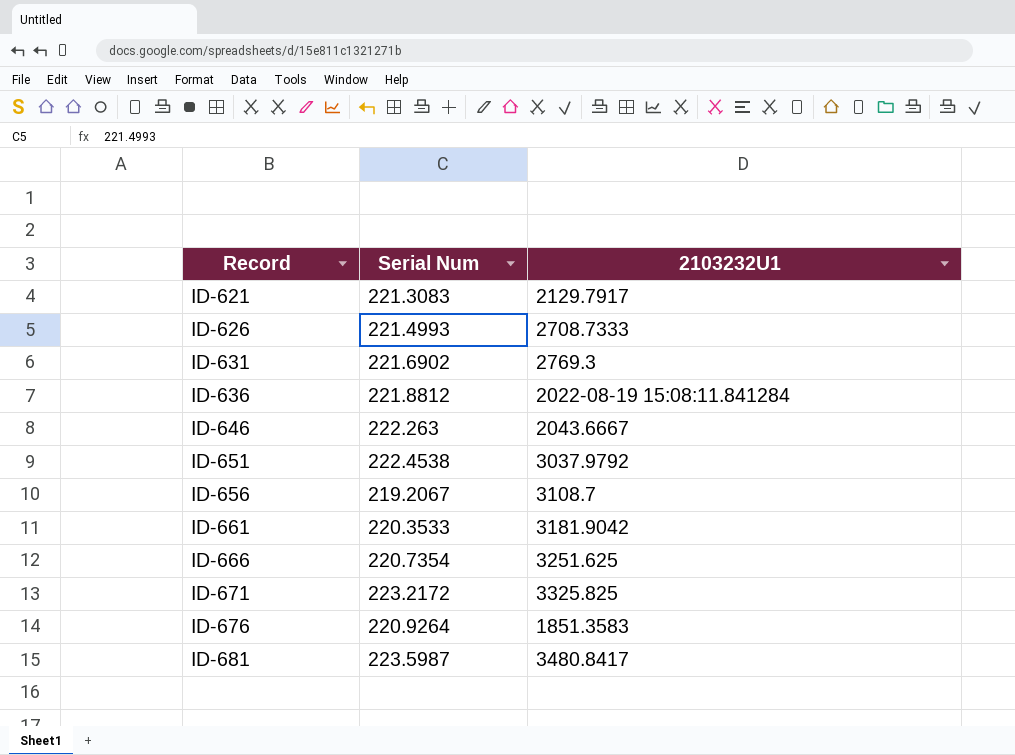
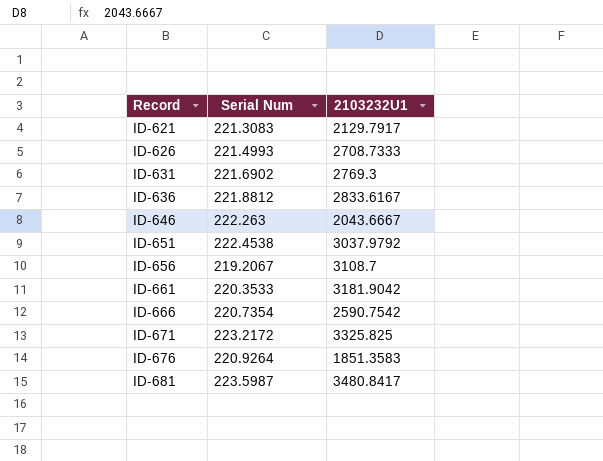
ID-636 | 2103232U1: 2022-08-19 15:08:11.841284 -> 2833.6167
ID-666 | 2103232U1: 3251.625 -> 2590.7542

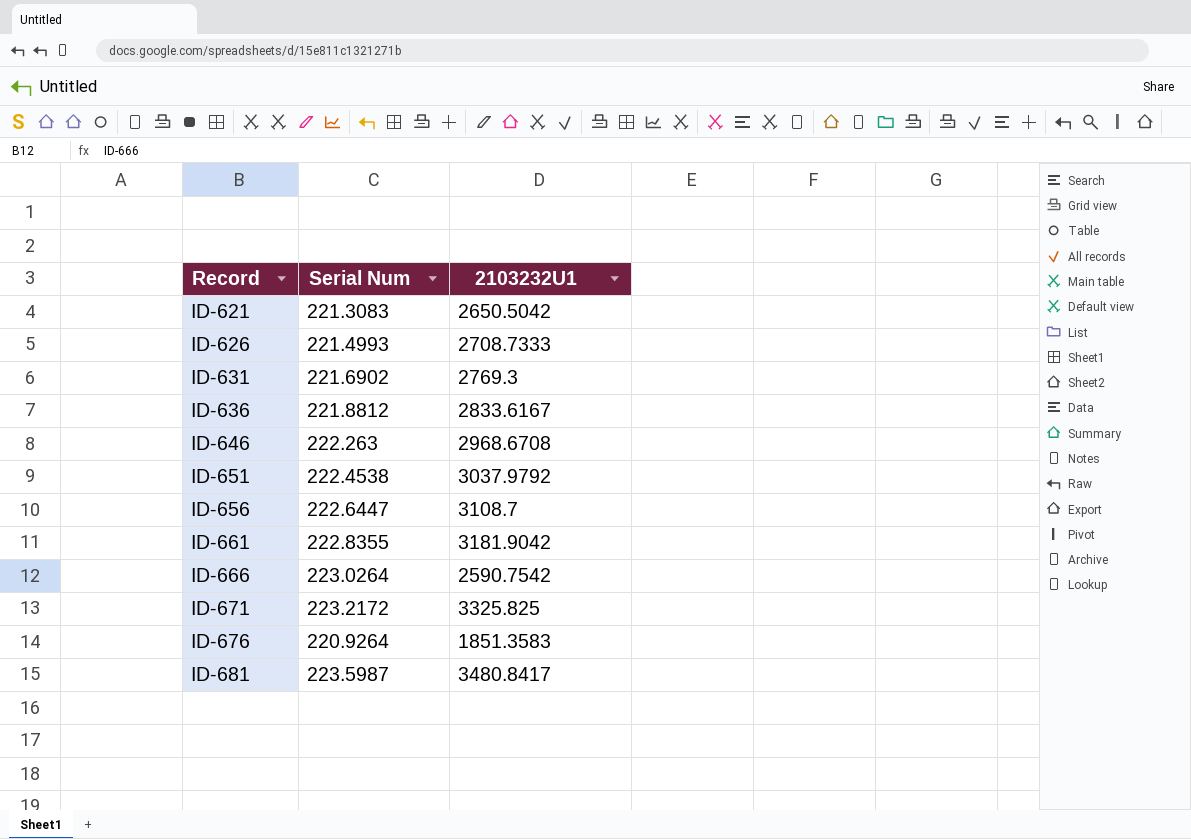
ID-621 | 2103232U1: 2129.7917 -> 2650.5042
ID-646 | 2103232U1: 2043.6667 -> 2968.6708
ID-656 | Serial Num: 219.2067 -> 222.6447
ID-661 | Serial Num: 220.3533 -> 222.8355
ID-666 | Serial Num: 220.7354 -> 223.0264

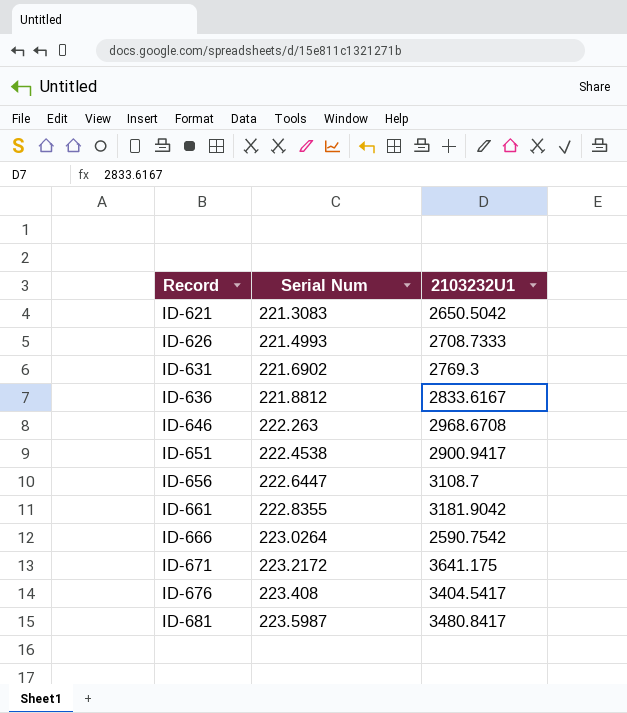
ID-651 | 2103232U1: 3037.9792 -> 2900.9417
ID-671 | 2103232U1: 3325.825 -> 3641.175
ID-676 | Serial Num: 220.9264 -> 223.408
ID-676 | 2103232U1: 1851.3583 -> 3404.5417

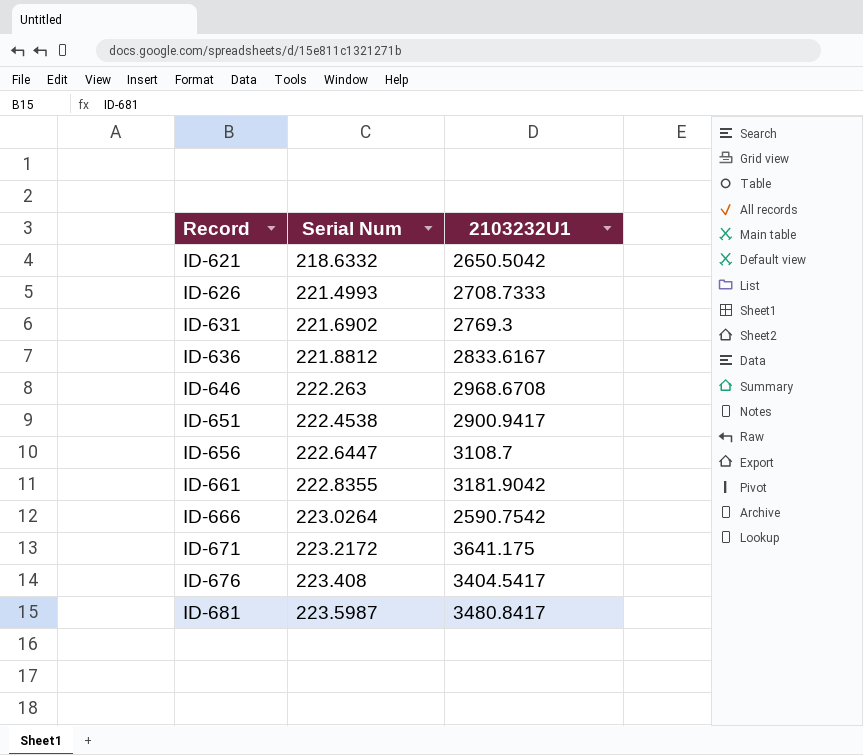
ID-621 | Serial Num: 221.3083 -> 218.6332

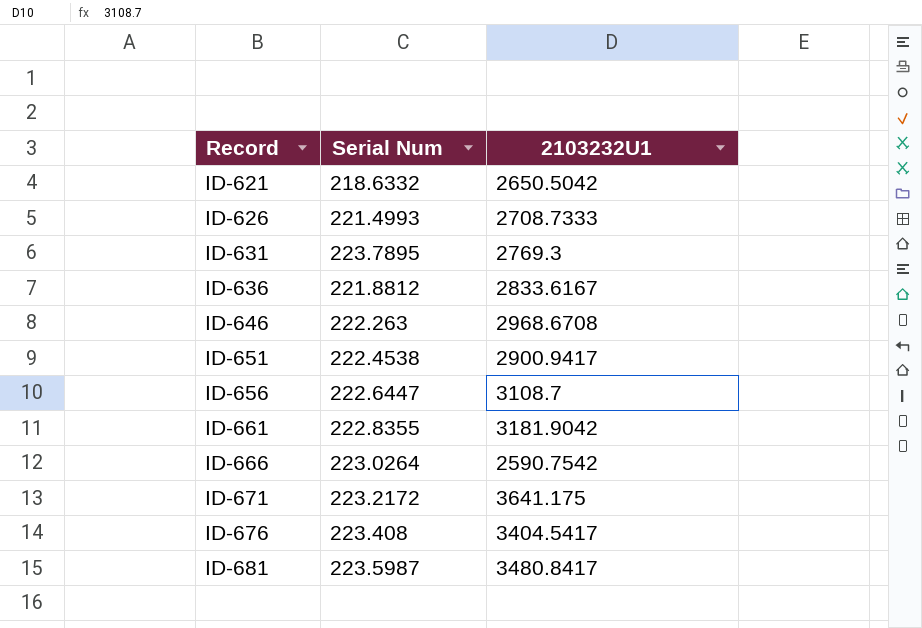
ID-631 | Serial Num: 221.6902 -> 223.7895

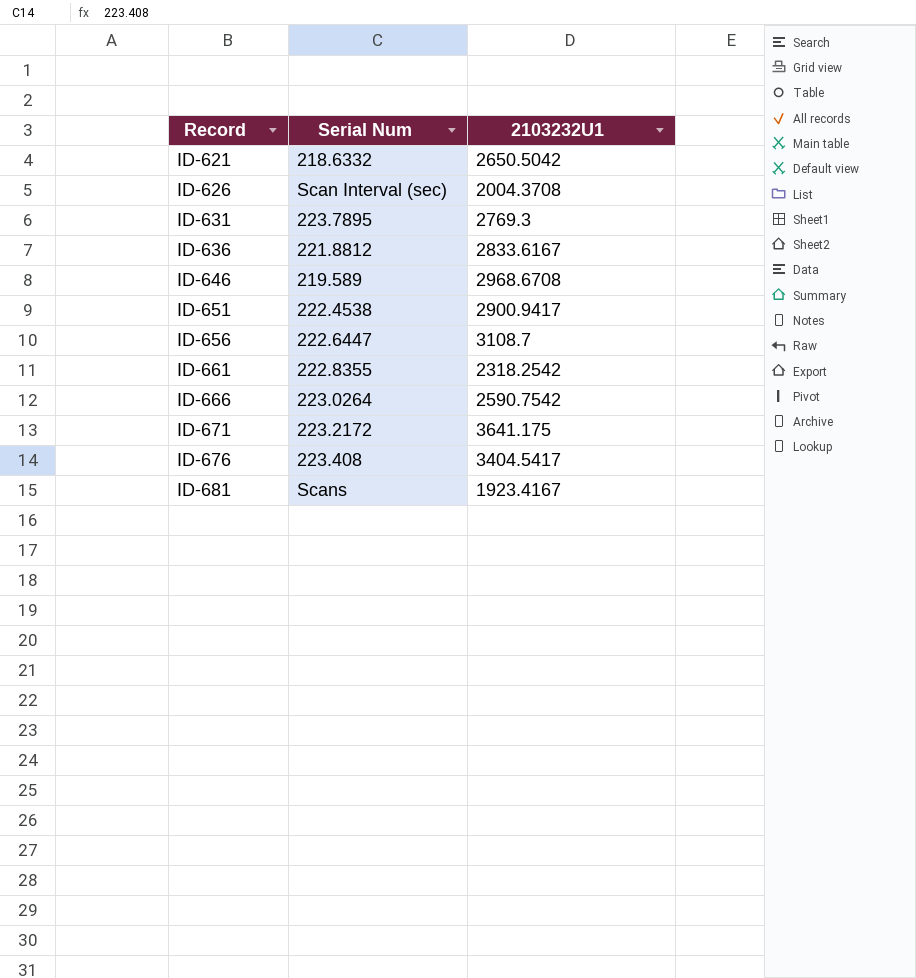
ID-626 | Serial Num: 221.4993 -> Scan Interval (sec)
ID-626 | 2103232U1: 2708.7333 -> 2004.3708
ID-646 | Serial Num: 222.263 -> 219.589
ID-661 | 2103232U1: 3181.9042 -> 2318.2542
ID-681 | Serial Num: 223.5987 -> Scans
ID-681 | 2103232U1: 3480.8417 -> 1923.4167

